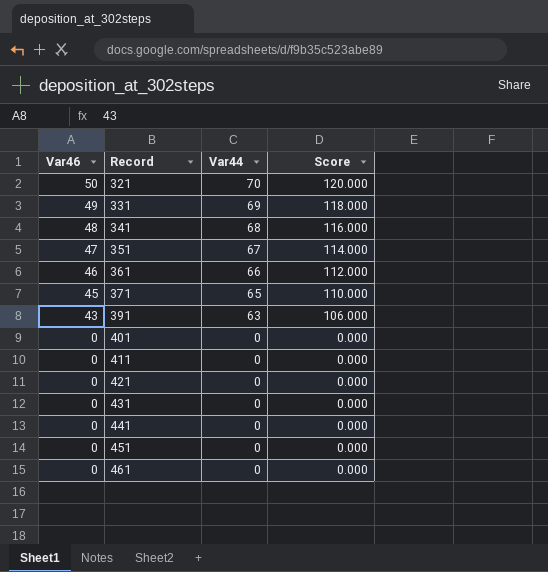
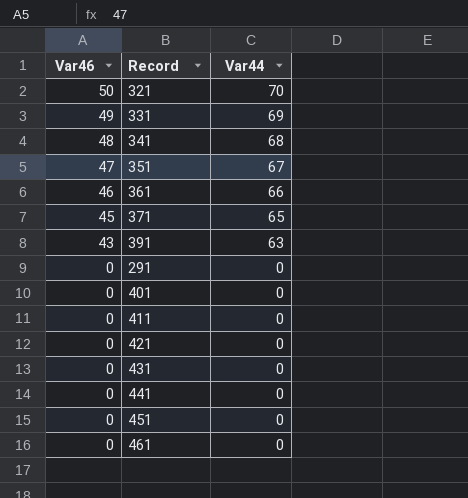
column Score | formula: [Var46] + [Var44] -> none
row 291: none -> 0 | 0

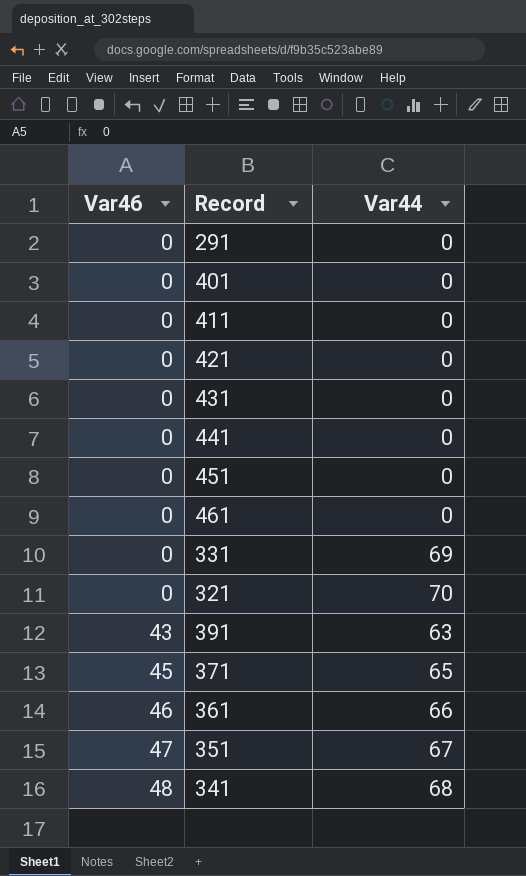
row order: Var46 descending -> Var46 ascending
331 | Var46: 49 -> 0
321 | Var46: 50 -> 0

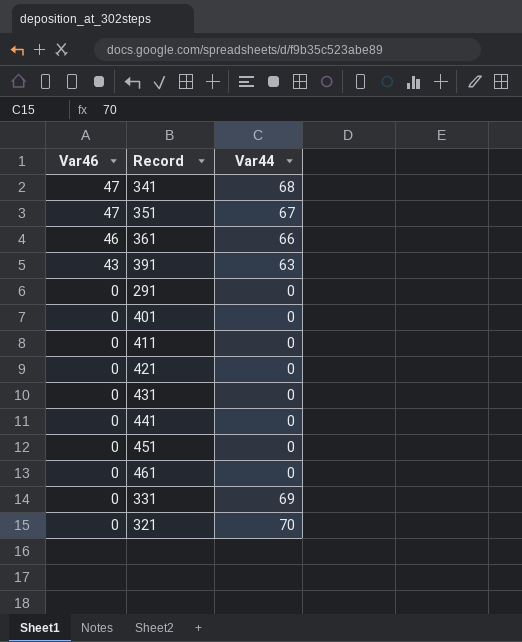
row order: Var46 ascending -> Var46 descending
row 371: 45 | 65 -> none
341 | Var46: 48 -> 47

